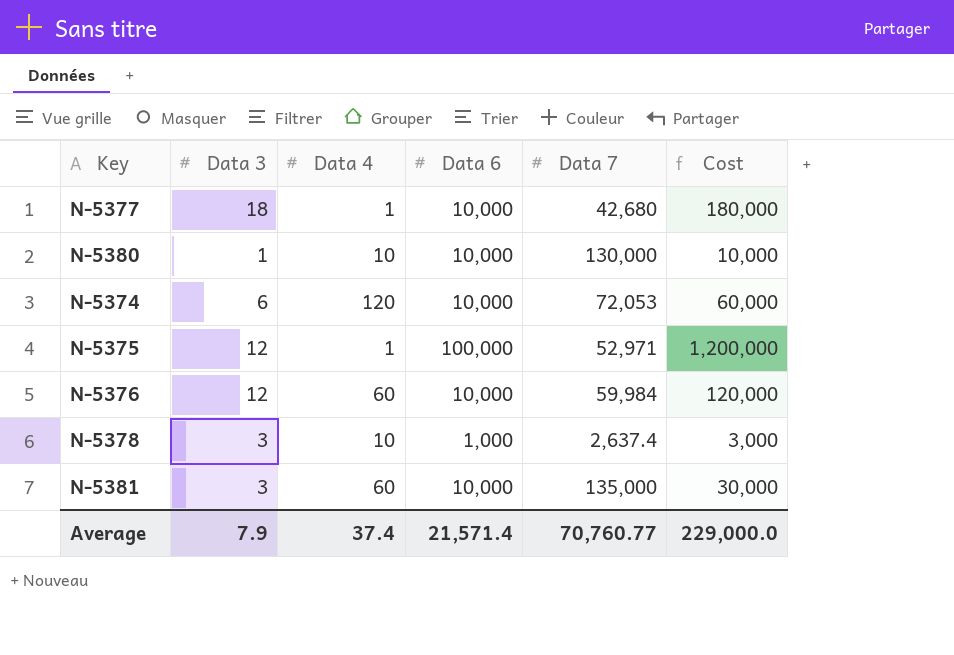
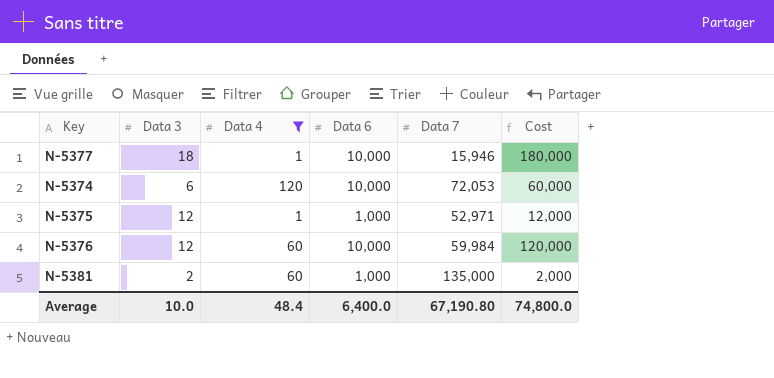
filter: none -> Data 4 != 10
N-5377 | Data 7: 42,680 -> 15,946
N-5375 | Data 6: 100,000 -> 1,000
N-5375 | Cost: 1,200,000 -> 12,000
N-5381 | Data 3: 3 -> 2
N-5381 | Data 6: 10,000 -> 1,000
N-5381 | Cost: 30,000 -> 2,000
Average | Data 3: 7.9 -> 10.0
Average | Data 4: 37.4 -> 48.4
Average | Data 6: 21,571.4 -> 6,400.0
Average | Data 7: 70,760.77 -> 67,190.80
Average | Cost: 229,000.0 -> 74,800.0

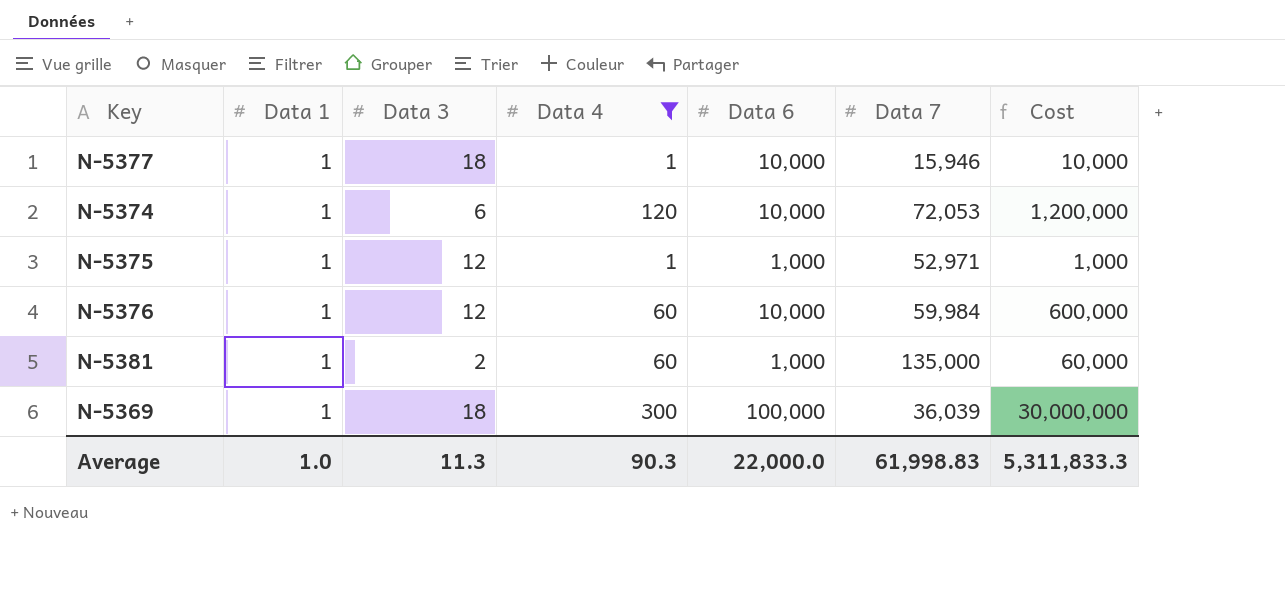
column Data 1 | position: none -> 2
column Cost | formula: [Data 3] * [Data 6] -> [Data 4] * [Data 6]
row N-5369: none -> 1 | 18 | 300 | 100,000 | 36,039 | 30,000,000
Average | Data 3: 10.0 -> 11.3
Average | Data 4: 48.4 -> 90.3
Average | Data 6: 6,400.0 -> 22,000.0
Average | Data 7: 67,190.80 -> 61,998.83
Average | Cost: 74,800.0 -> 5,311,833.3

